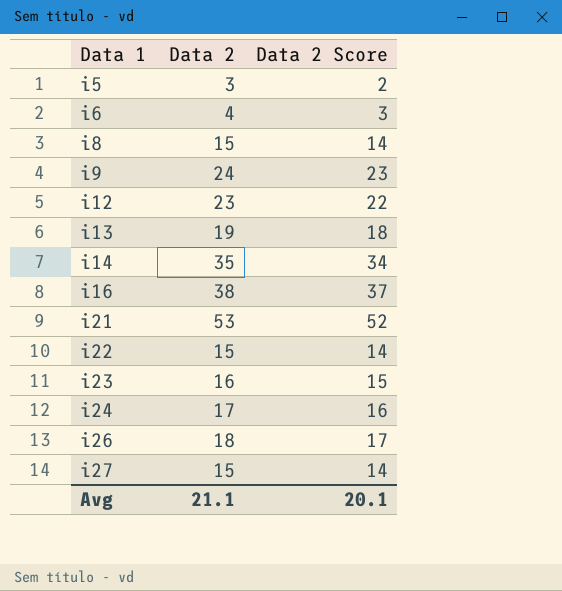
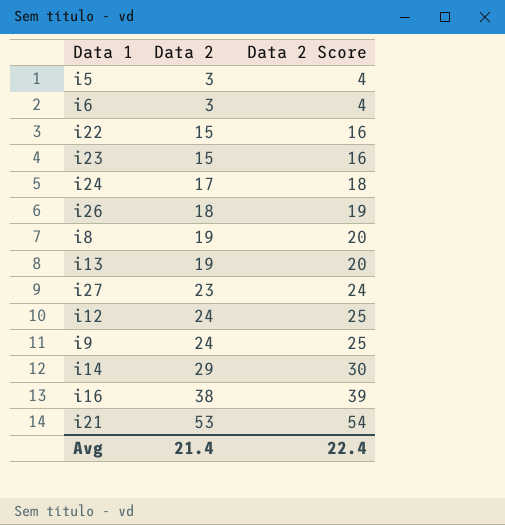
row order: Data 1 ascending -> Data 2 ascending
column Data 2 Score | formula: [Data 2] - 1 -> [Data 2] + 1
i6 | Data 2: 4 -> 3
i23 | Data 2: 16 -> 15
i8 | Data 2: 15 -> 19
i27 | Data 2: 15 -> 23
i12 | Data 2: 23 -> 24
i14 | Data 2: 35 -> 29
Avg | Data 2: 21.1 -> 21.4
Avg | Data 2 Score: 20.1 -> 22.4

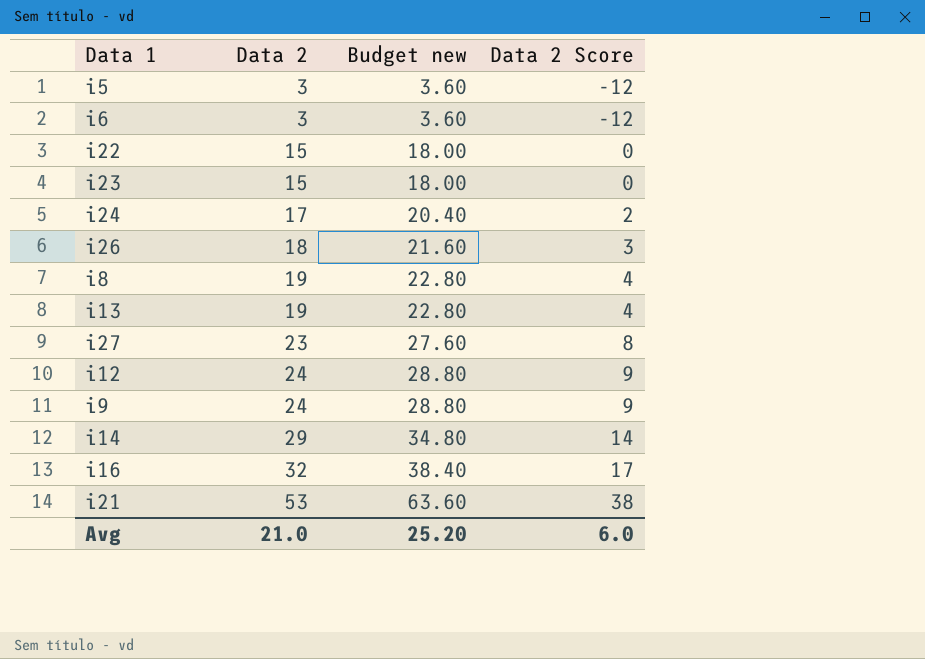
column Budget new | formula: none -> [Data 2] * 1.2
column Data 2 Score | formula: [Data 2] + 1 -> [Data 2] - 15
i16 | Data 2: 38 -> 32
Avg | Data 2: 21.4 -> 21.0
Avg | Data 2 Score: 22.4 -> 6.0

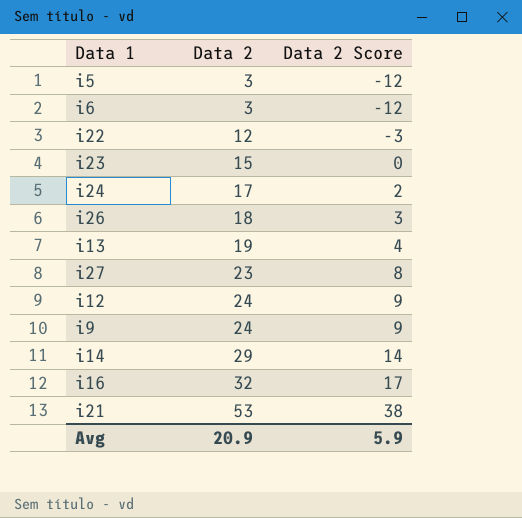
column Budget new | formula: [Data 2] * 1.2 -> none
row i8: 19 | 22.80 | 4 -> none
i22 | Data 2: 15 -> 12
i22 | Data 2 Score: 0 -> -3
Avg | Data 2: 21.0 -> 20.9
Avg | Data 2 Score: 6.0 -> 5.9

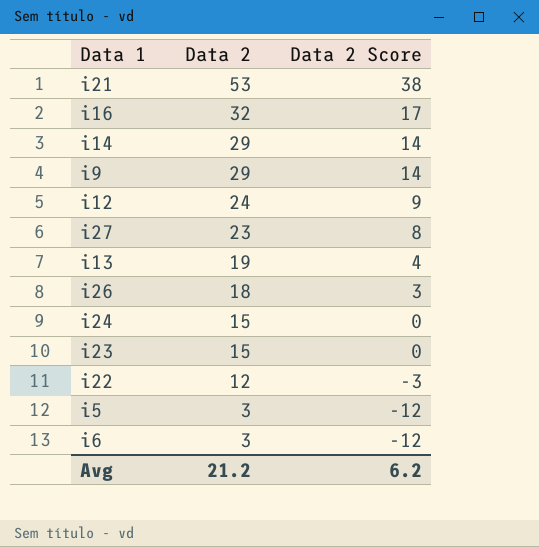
row order: Data 2 ascending -> Data 2 descending
i9 | Data 2: 24 -> 29
i9 | Data 2 Score: 9 -> 14
i24 | Data 2: 17 -> 15
i24 | Data 2 Score: 2 -> 0
Avg | Data 2: 20.9 -> 21.2
Avg | Data 2 Score: 5.9 -> 6.2

